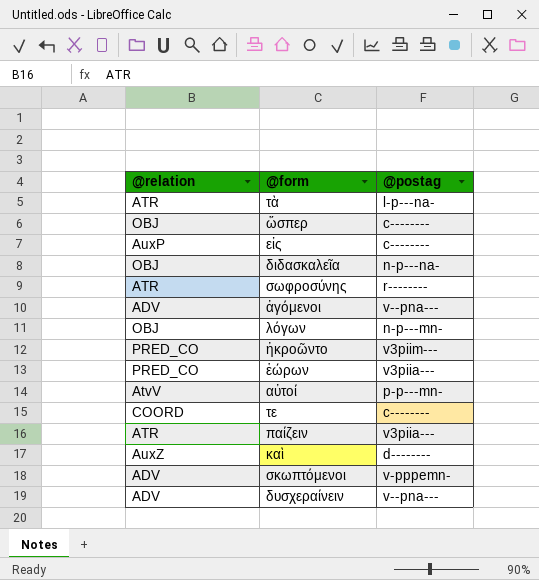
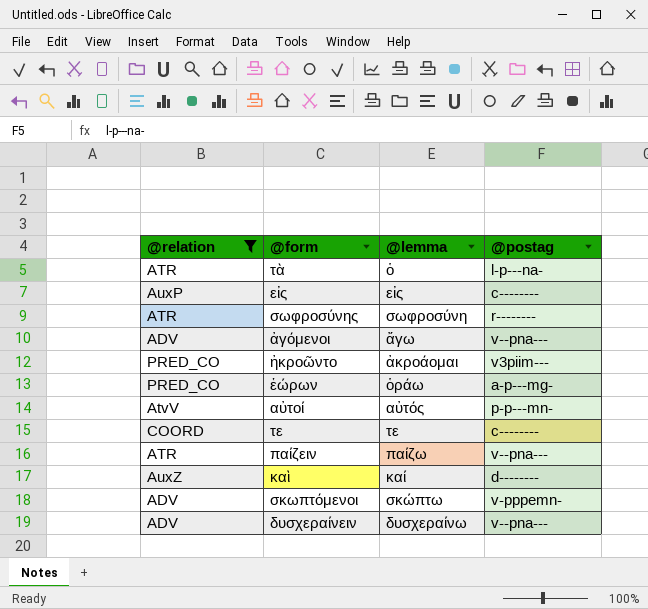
filter: none -> @relation != OBJ
column @lemma | position: none -> 3
ἑώρων | @postag: v3piia--- -> a-p---mg-
παίζειν | @postag: v3piia--- -> v--pna---

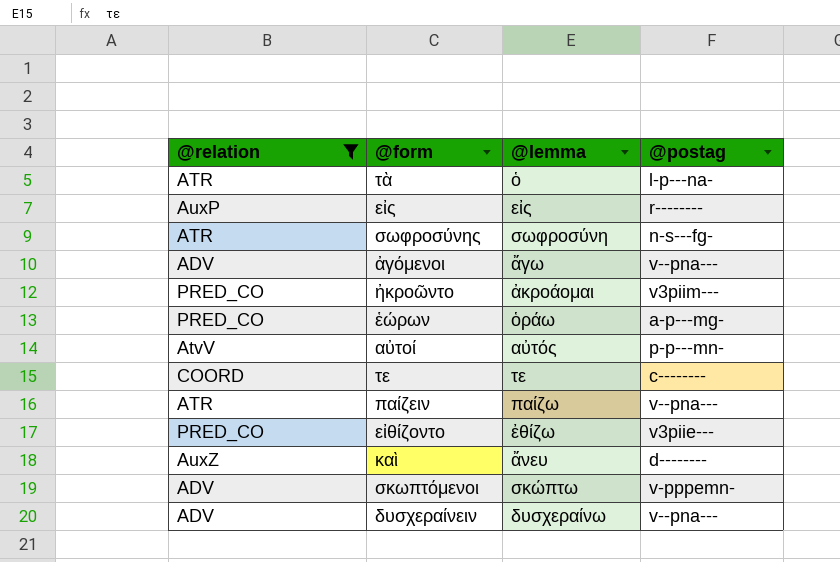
εἰς | @postag: c-------- -> r--------
σωφροσύνης | @postag: r-------- -> n-s---fg-
row εἰθίζοντο: none -> PRED_CO | ἐθίζω | v3piie---
καὶ | @lemma: καί -> ἄνευ

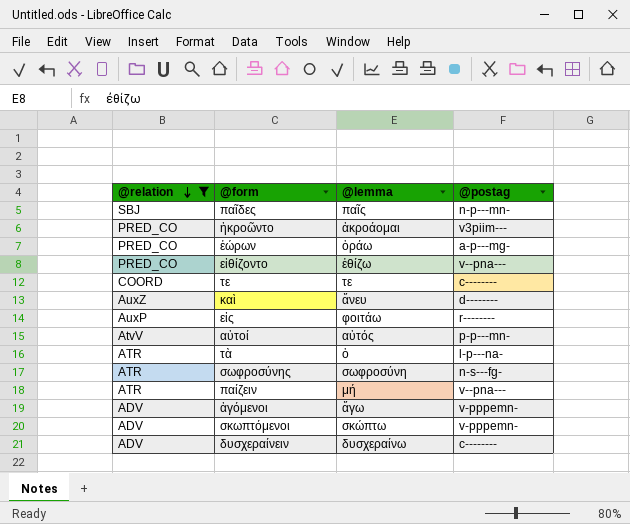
row order: none -> @relation descending
row παῖδες: none -> SBJ | παῖς | n-p---mn-
εἰθίζοντο | @postag: v3piie--- -> v--pna---
εἰς | @lemma: εἰς -> φοιτάω
παίζειν | @lemma: παίζω -> μή
ἀγόμενοι | @postag: v--pna--- -> v-pppemn-
δυσχεραίνειν | @postag: v--pna--- -> c--------

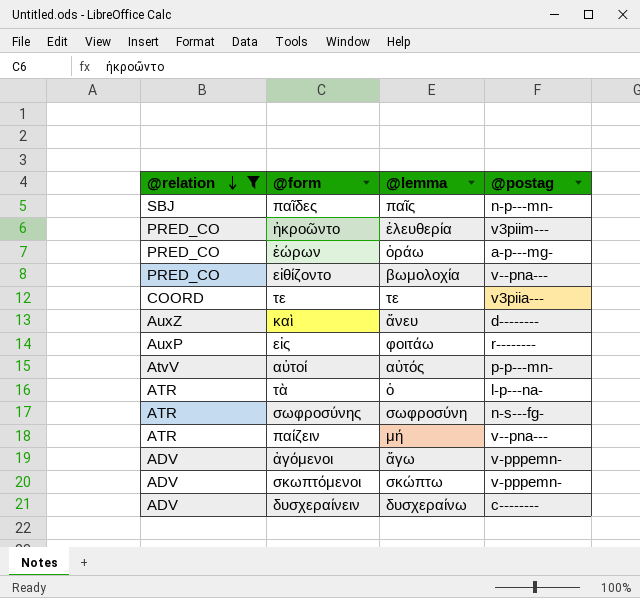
ἠκροῶντο | @lemma: ἀκροάομαι -> ἐλευθερία
εἰθίζοντο | @lemma: ἐθίζω -> βωμολοχία
τε | @postag: c-------- -> v3piia---

